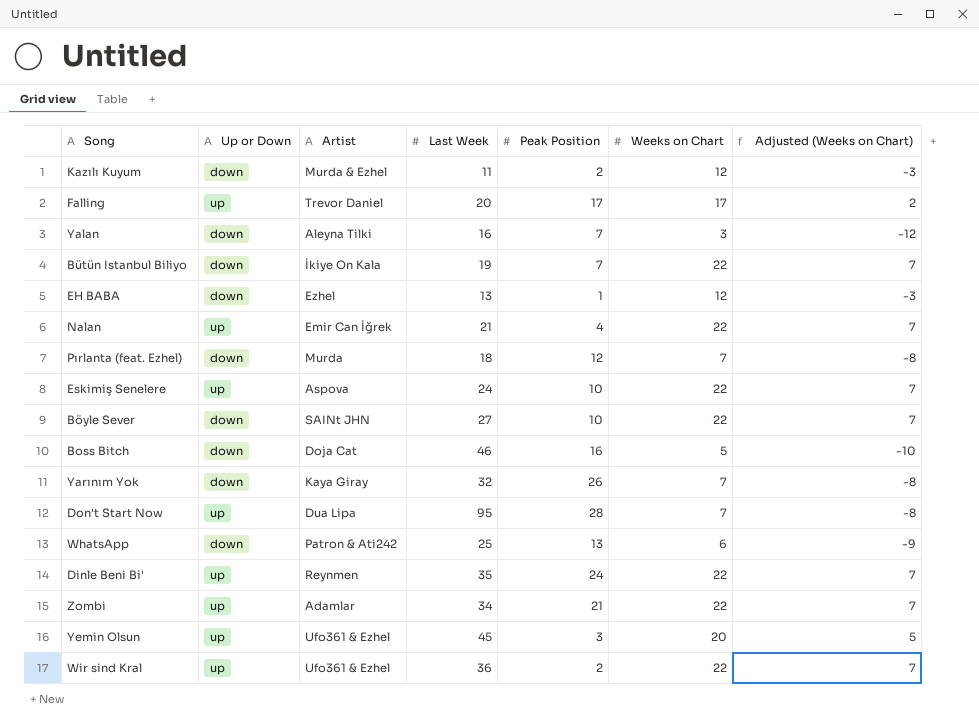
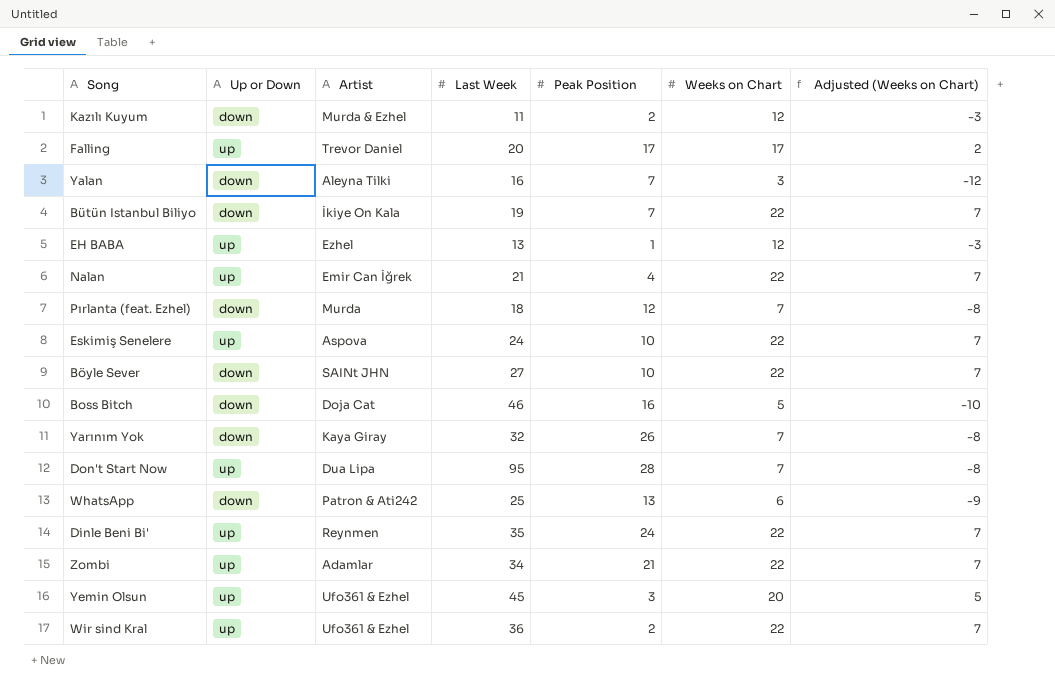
EH BABA | Up or Down: down -> up

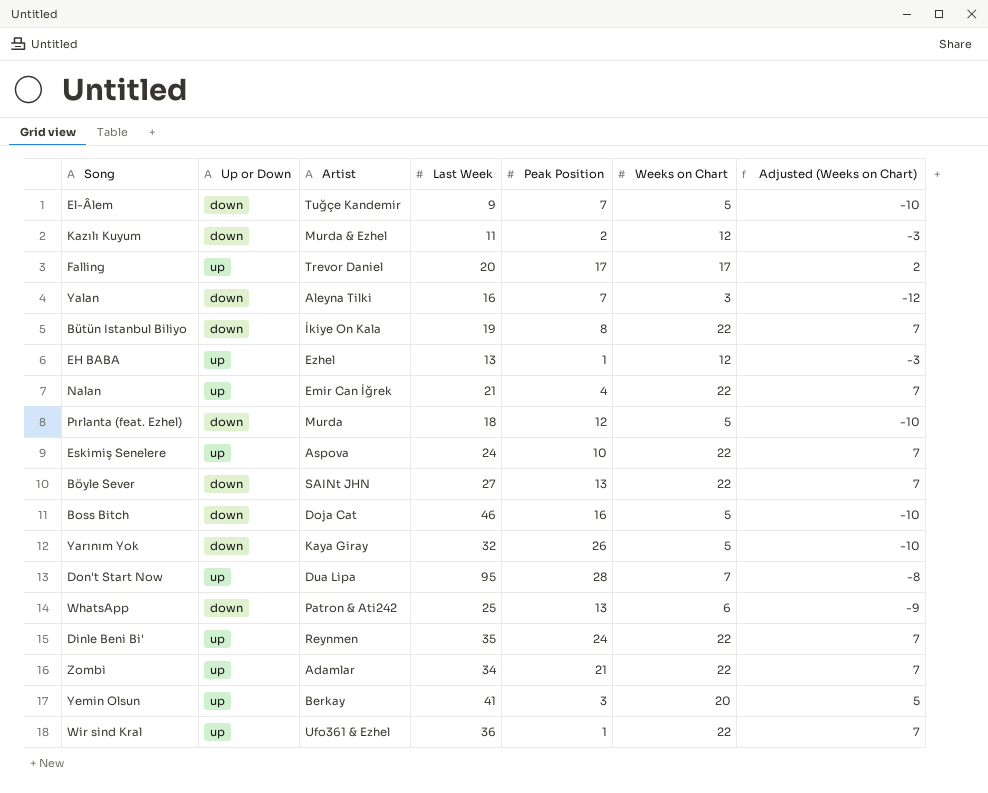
row El-Âlem: none -> down | Tuğçe Kandemir | 9 | 7 | 5 | -10
Bütün Istanbul Biliyo | Peak Position: 7 -> 8
Pırlanta (feat. Ezhel) | Weeks on Chart: 7 -> 5
Pırlanta (feat. Ezhel) | Adjusted (Weeks on Chart): -8 -> -10
Böyle Sever | Peak Position: 10 -> 13
Yarınım Yok | Weeks on Chart: 7 -> 5
Yarınım Yok | Adjusted (Weeks on Chart): -8 -> -10
Yemin Olsun | Artist: Ufo361 & Ezhel -> Berkay
Yemin Olsun | Last Week: 45 -> 41
Wir sind Kral | Peak Position: 2 -> 1

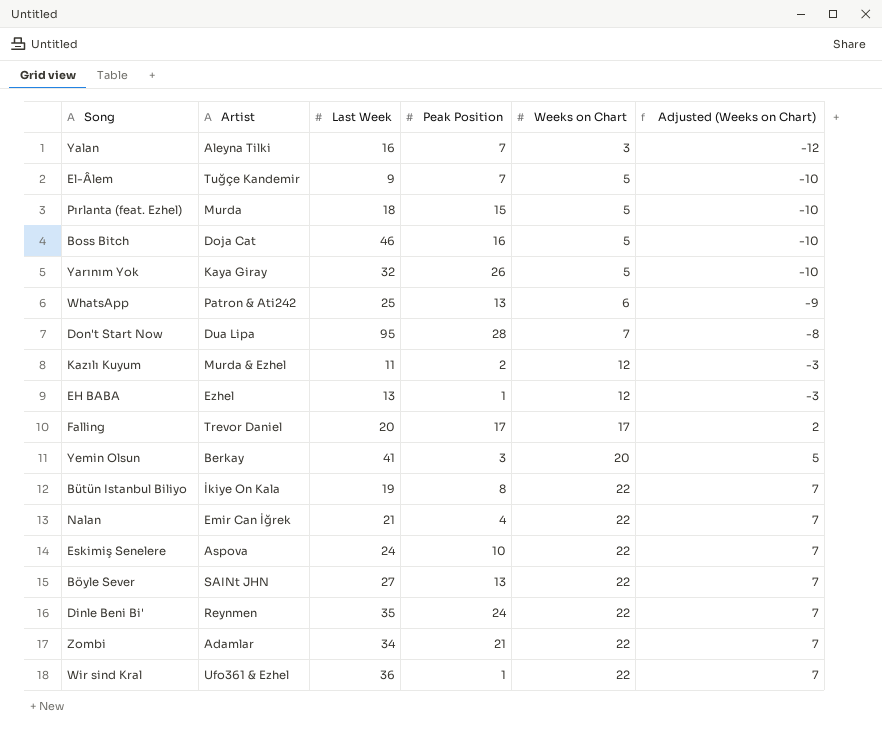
row order: none -> Weeks on Chart ascending
column Up or Down | position: 2 -> none
Pırlanta (feat. Ezhel) | Peak Position: 12 -> 15

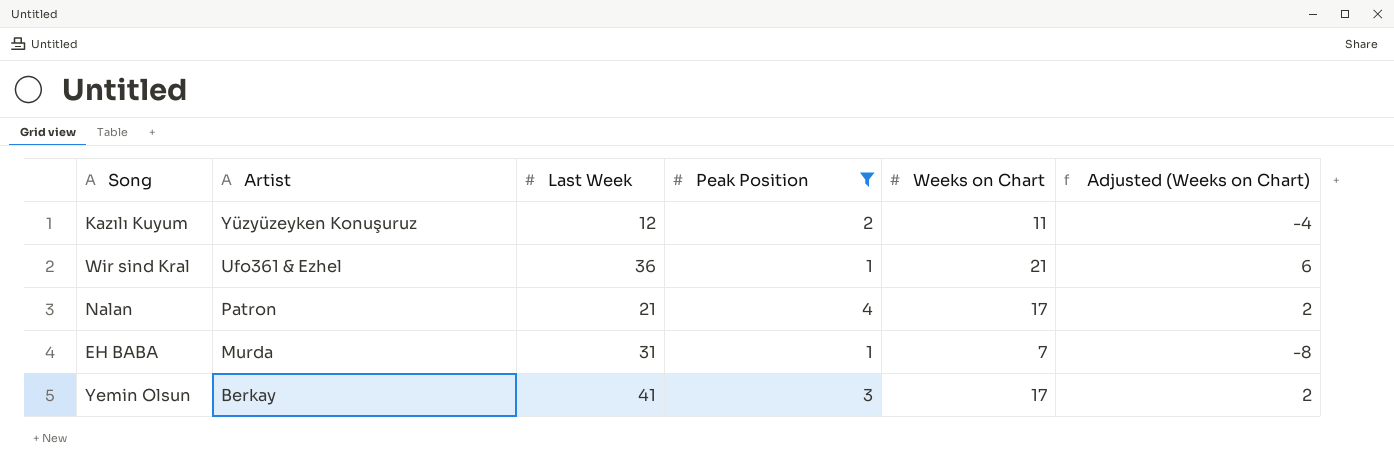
filter: none -> Peak Position <= 4
row order: Weeks on Chart ascending -> Artist descending
Kazılı Kuyum | Artist: Murda & Ezhel -> Yüzyüzeyken Konuşuruz
Kazılı Kuyum | Last Week: 11 -> 12
Kazılı Kuyum | Weeks on Chart: 12 -> 11
Kazılı Kuyum | Adjusted (Weeks on Chart): -3 -> -4
Wir sind Kral | Weeks on Chart: 22 -> 21
Wir sind Kral | Adjusted (Weeks on Chart): 7 -> 6
Nalan | Artist: Emir Can İğrek -> Patron
Nalan | Weeks on Chart: 22 -> 17
Nalan | Adjusted (Weeks on Chart): 7 -> 2
EH BABA | Artist: Ezhel -> Murda
EH BABA | Last Week: 13 -> 31
EH BABA | Weeks on Chart: 12 -> 7
EH BABA | Adjusted (Weeks on Chart): -3 -> -8
Yemin Olsun | Weeks on Chart: 20 -> 17
Yemin Olsun | Adjusted (Weeks on Chart): 5 -> 2

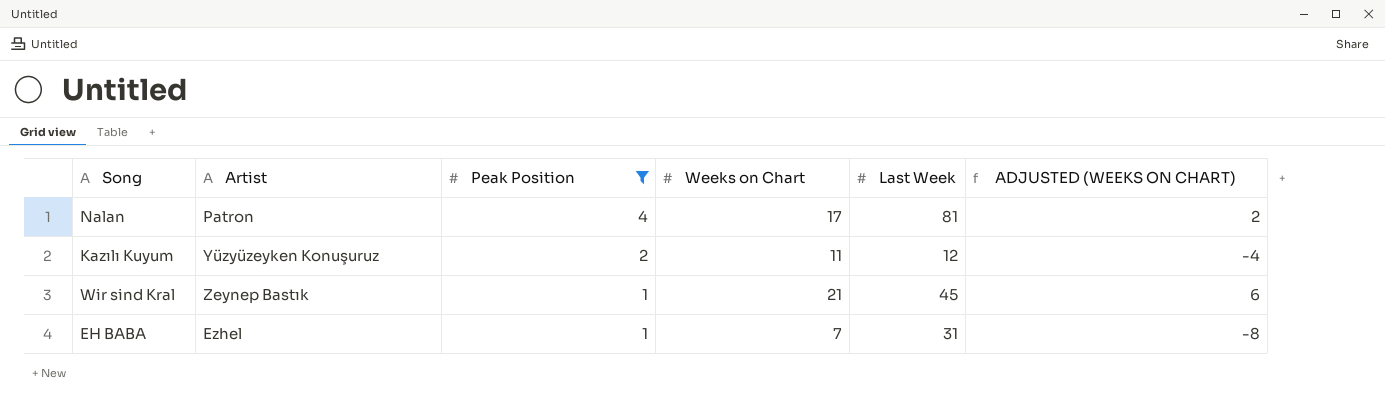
row order: Artist descending -> Peak Position descending
column Last Week | position: 3 -> 5
column name: Adjusted (Weeks on Chart) -> ADJUSTED (WEEKS ON CHART)
row Yemin Olsun: Berkay | 41 | 3 | 17 | 2 -> none
Nalan | Last Week: 21 -> 81
Wir sind Kral | Artist: Ufo361 & Ezhel -> Zeynep Bastık
Wir sind Kral | Last Week: 36 -> 45
EH BABA | Artist: Murda -> Ezhel

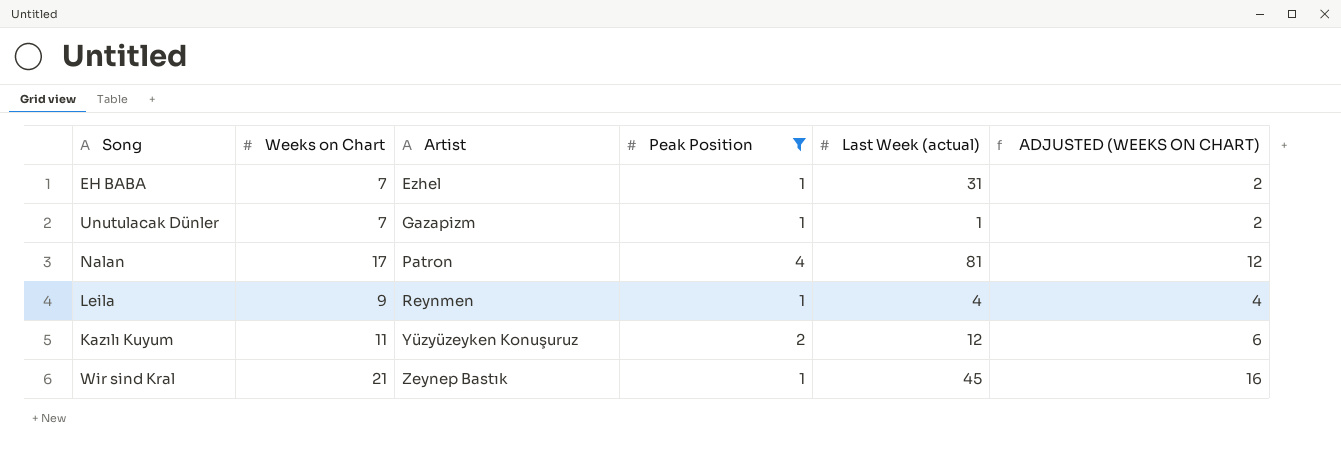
row order: Peak Position descending -> Artist ascending
column Weeks on Chart | position: 4 -> 2
column name: Last Week -> Last Week (actual)
column ADJUSTED (WEEKS ON CHART) | formula: [Weeks on Chart] - 15 -> [Weeks on Chart] - 5
row Unutulacak Dünler: none -> 7 | Gazapizm | 1 | 1 | 2
row Leila: none -> 9 | Reynmen | 1 | 4 | 4

